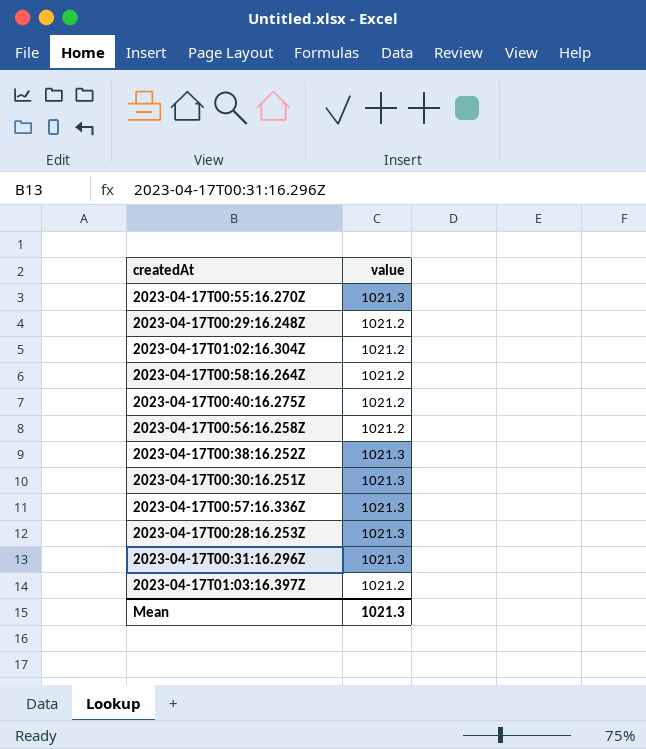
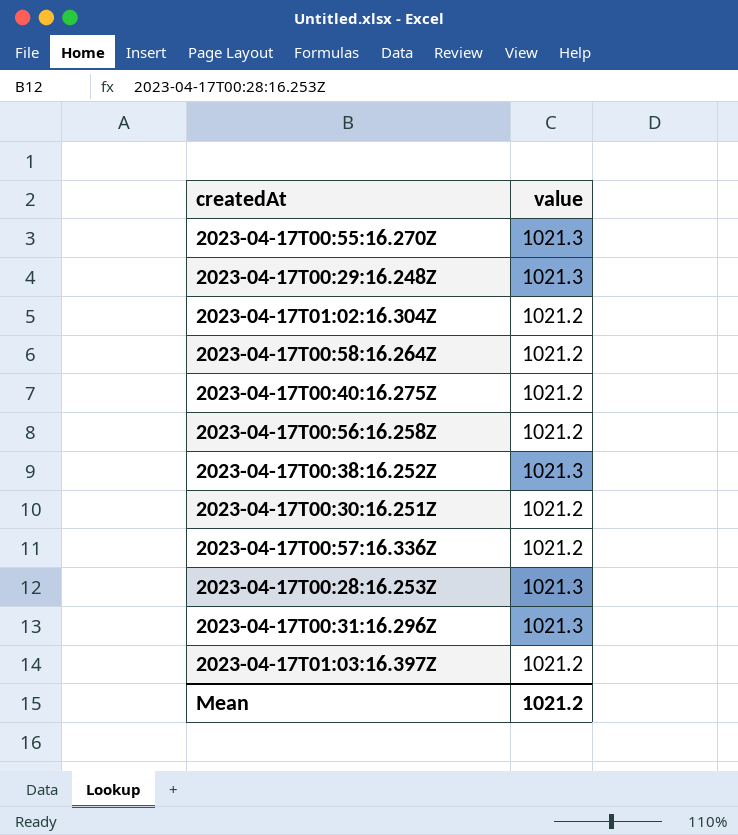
2023-04-17T00:29:16.248Z | value: 1021.2 -> 1021.3
2023-04-17T00:30:16.251Z | value: 1021.3 -> 1021.2
2023-04-17T00:57:16.336Z | value: 1021.3 -> 1021.2
Mean | value: 1021.3 -> 1021.2

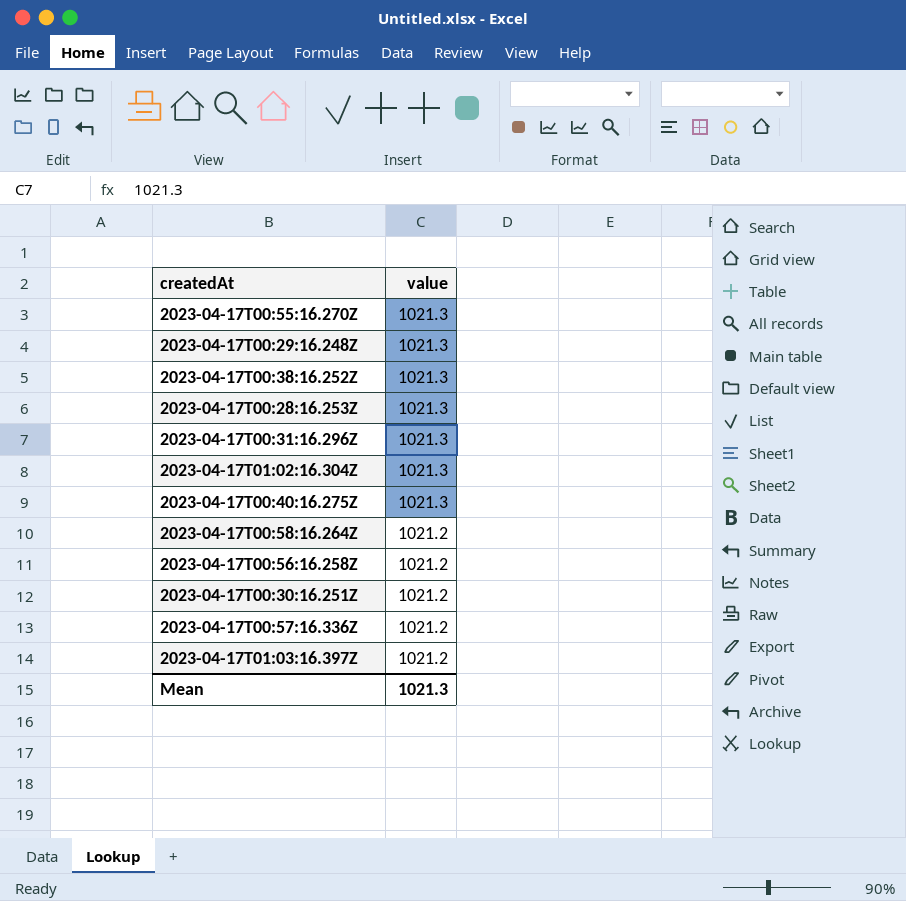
row order: none -> value descending
2023-04-17T01:02:16.304Z | value: 1021.2 -> 1021.3
2023-04-17T00:40:16.275Z | value: 1021.2 -> 1021.3
Mean | value: 1021.2 -> 1021.3

